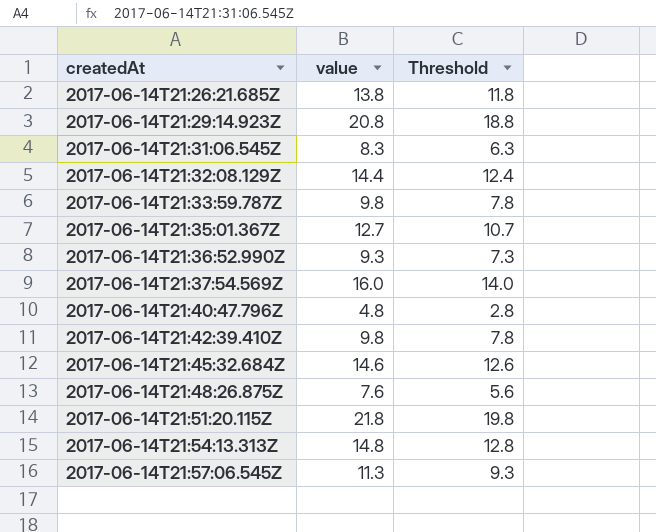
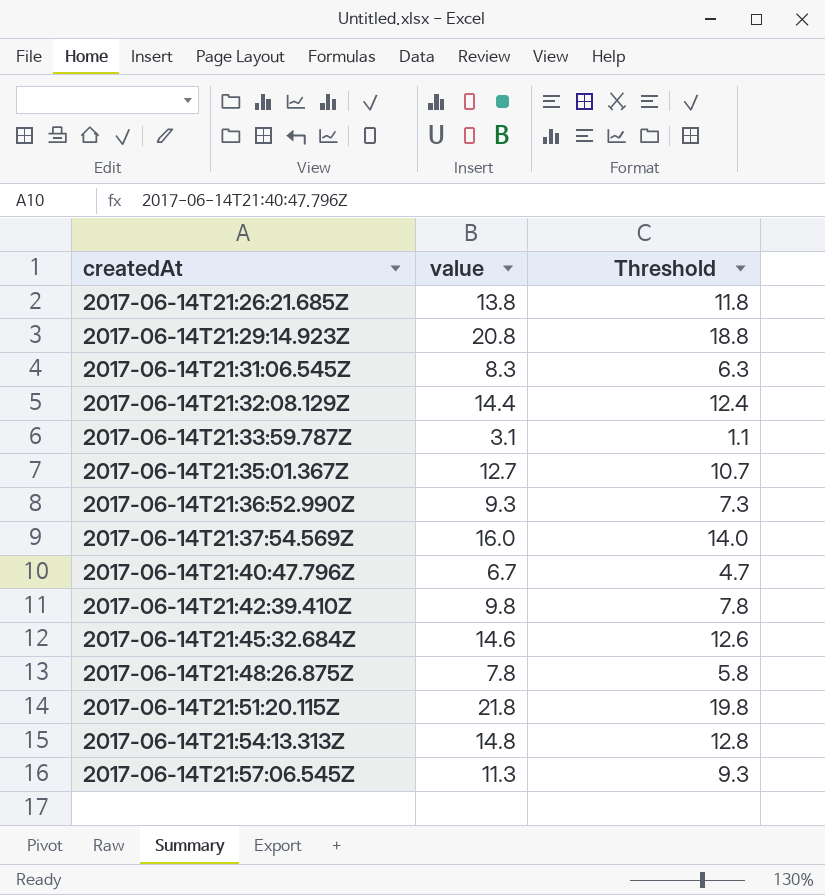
2017-06-14T21:33:59.787Z | value: 9.8 -> 3.1
2017-06-14T21:33:59.787Z | Threshold: 7.8 -> 1.1
2017-06-14T21:40:47.796Z | value: 4.8 -> 6.7
2017-06-14T21:40:47.796Z | Threshold: 2.8 -> 4.7
2017-06-14T21:48:26.875Z | value: 7.6 -> 7.8
2017-06-14T21:48:26.875Z | Threshold: 5.6 -> 5.8

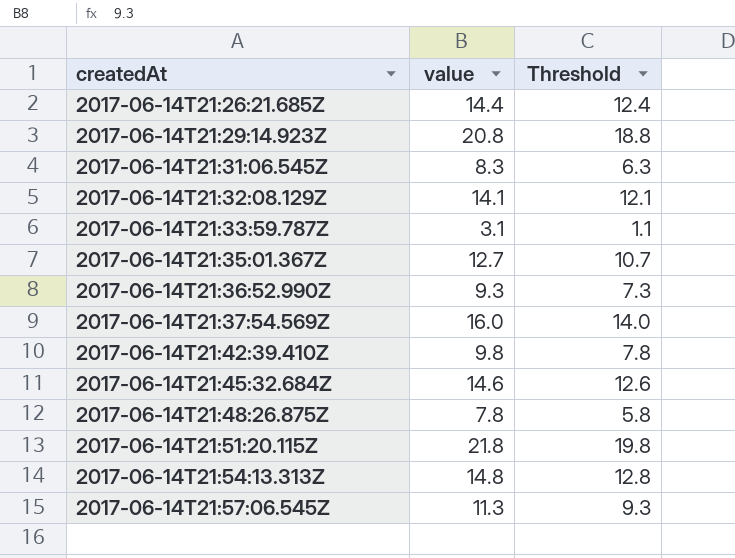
row 2017-06-14T21:40:47.796Z: 6.7 | 4.7 -> none
2017-06-14T21:26:21.685Z | value: 13.8 -> 14.4
2017-06-14T21:26:21.685Z | Threshold: 11.8 -> 12.4
2017-06-14T21:32:08.129Z | value: 14.4 -> 14.1
2017-06-14T21:32:08.129Z | Threshold: 12.4 -> 12.1

